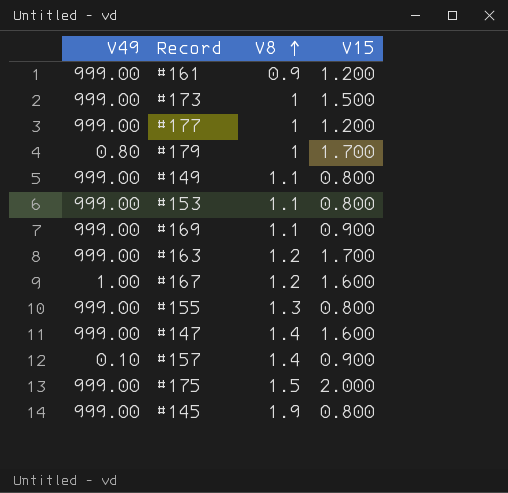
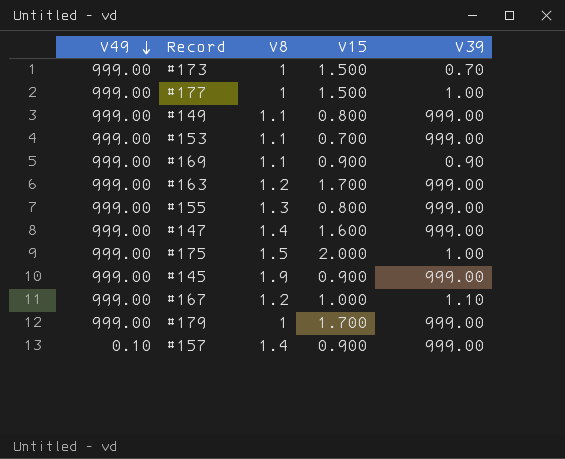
row order: V8 ascending -> V49 descending
column V39 | position: none -> 5
row #161: 999.00 | 0.9 | 1.200 -> none
#177 | V15: 1.200 -> 1.500
#153 | V15: 0.800 -> 0.700
#145 | V15: 0.800 -> 0.900
#167 | V49: 1.00 -> 999.00
#167 | V15: 1.600 -> 1.000
#179 | V49: 0.80 -> 999.00

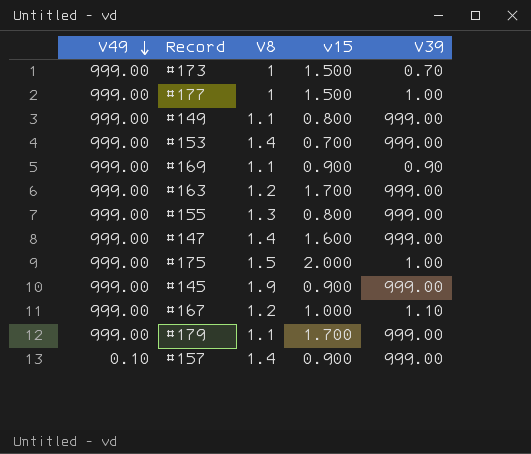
column name: V15 -> v15
#153 | V8: 1.1 -> 1.4
#179 | V8: 1 -> 1.1

